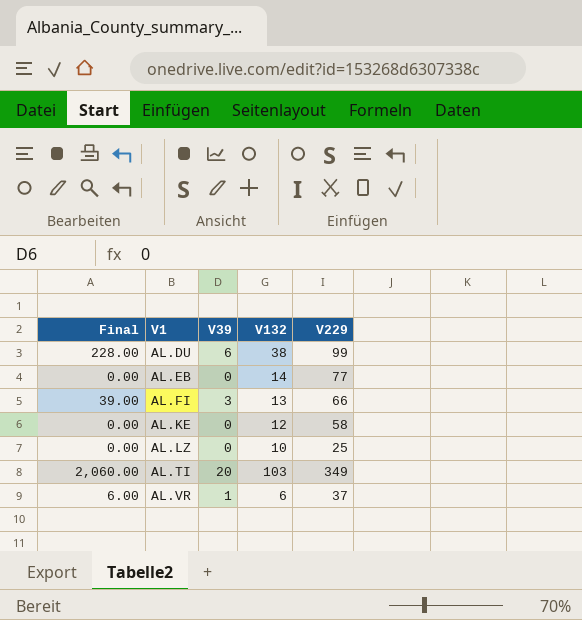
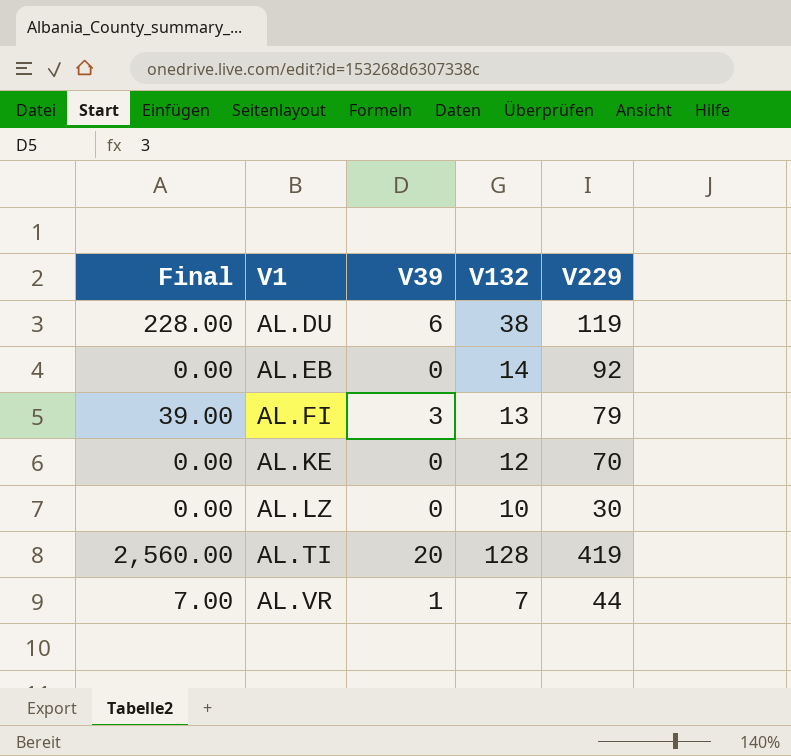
AL.DU | V229: 99 -> 119
AL.EB | V229: 77 -> 92
AL.FI | V229: 66 -> 79
AL.KE | V229: 58 -> 70
AL.LZ | V229: 25 -> 30
AL.TI | Final: 2,060.00 -> 2,560.00
AL.TI | V132: 103 -> 128
AL.TI | V229: 349 -> 419
AL.VR | Final: 6.00 -> 7.00
AL.VR | V132: 6 -> 7
AL.VR | V229: 37 -> 44

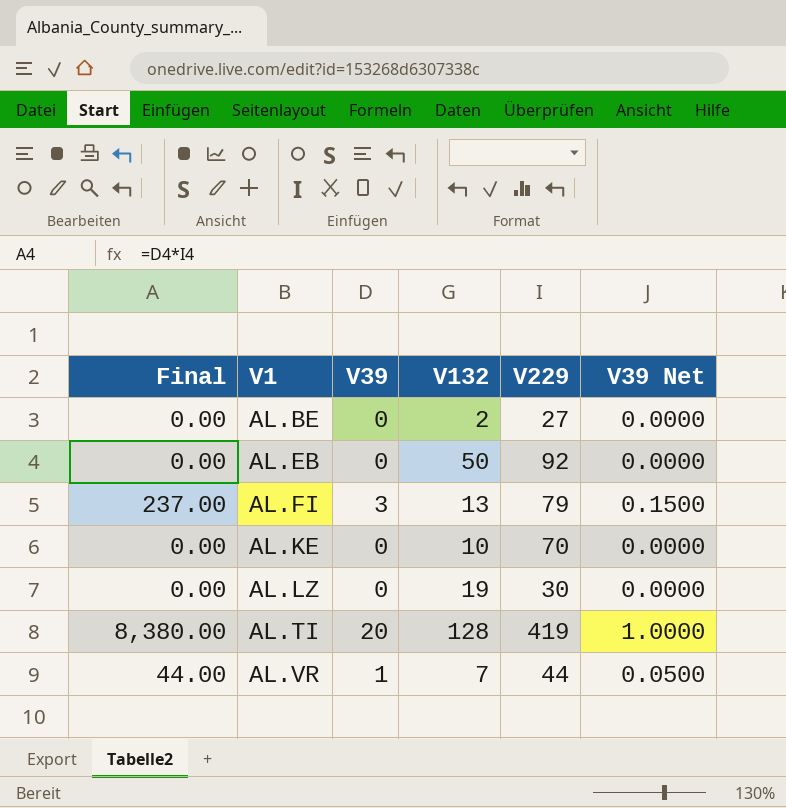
column Final | formula: [V39] * [V132] -> [V39] * [V229]
column V39 Net | formula: none -> [V39] * 0.05
row AL.DU: 228.00 | 6 | 38 | 119 -> none
row AL.BE: none -> 0.00 | 0 | 2 | 27 | 0.0000
AL.EB | V132: 14 -> 50
AL.KE | V132: 12 -> 10
AL.LZ | V132: 10 -> 19

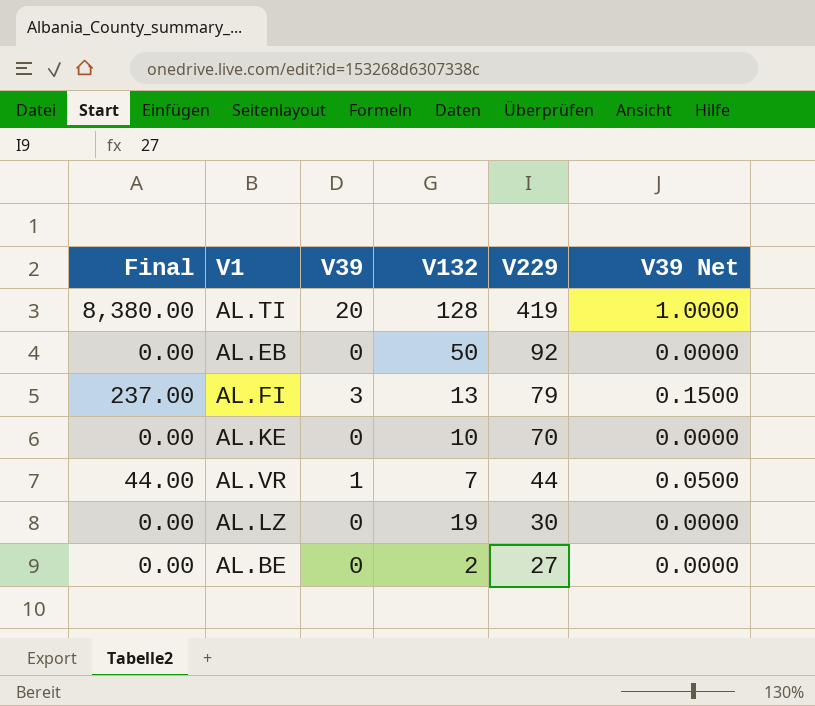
row order: V1 ascending -> V229 descending

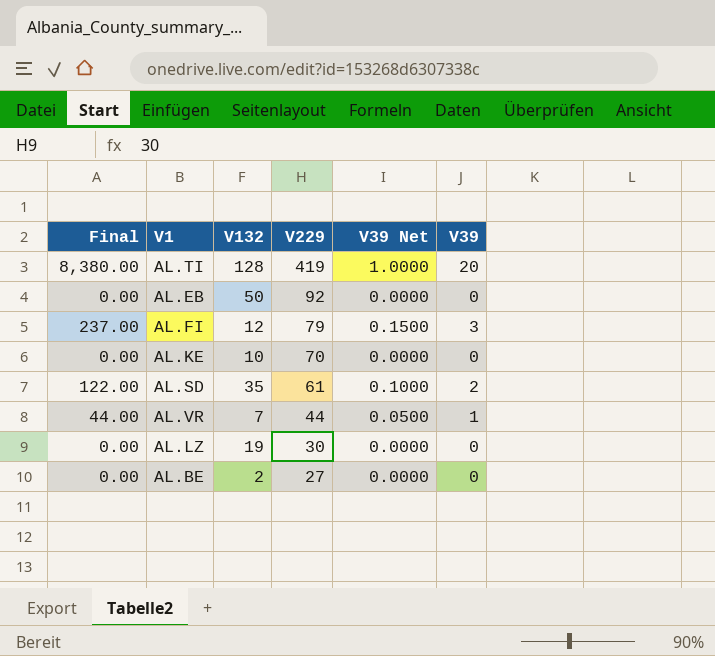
column V39 | position: 3 -> 6
AL.FI | V132: 13 -> 12
row AL.SD: none -> 122.00 | 35 | 61 | 0.1000 | 2

